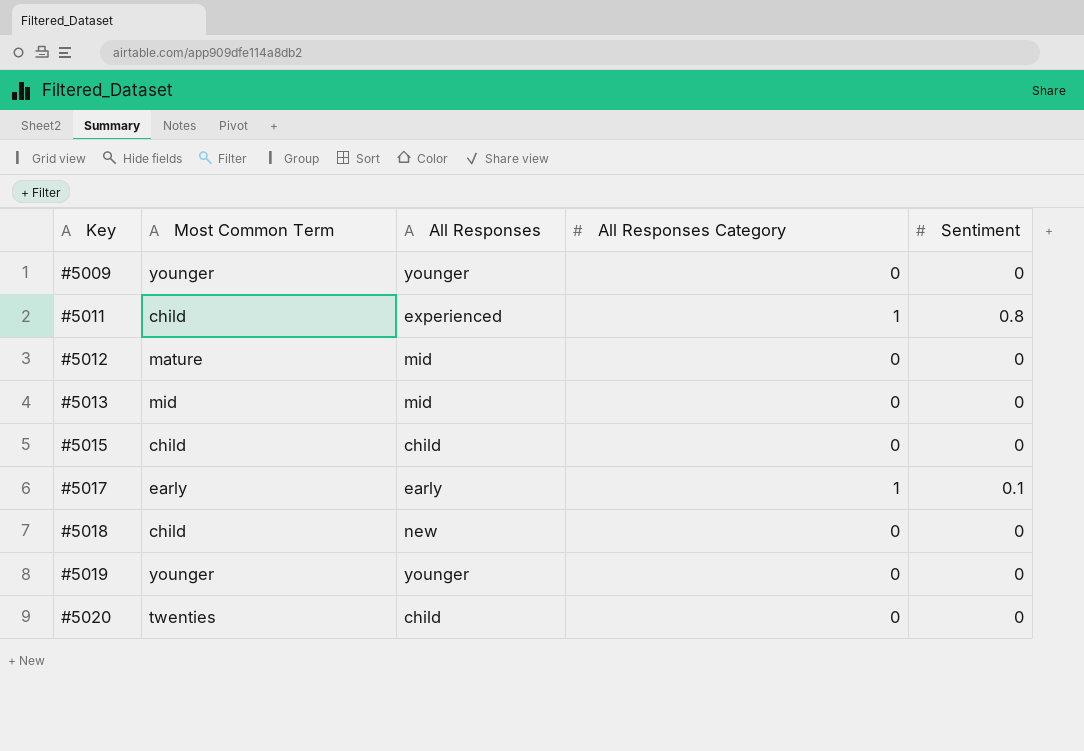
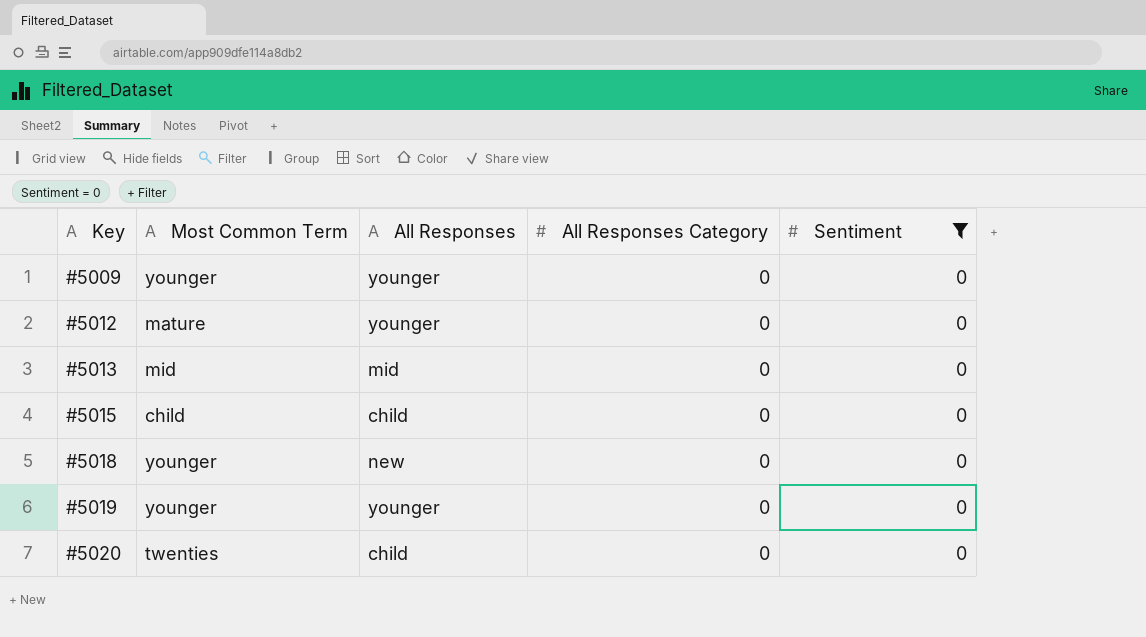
filter: none -> Sentiment = 0
#5012 | All Responses: mid -> younger
#5018 | Most Common Term: child -> younger

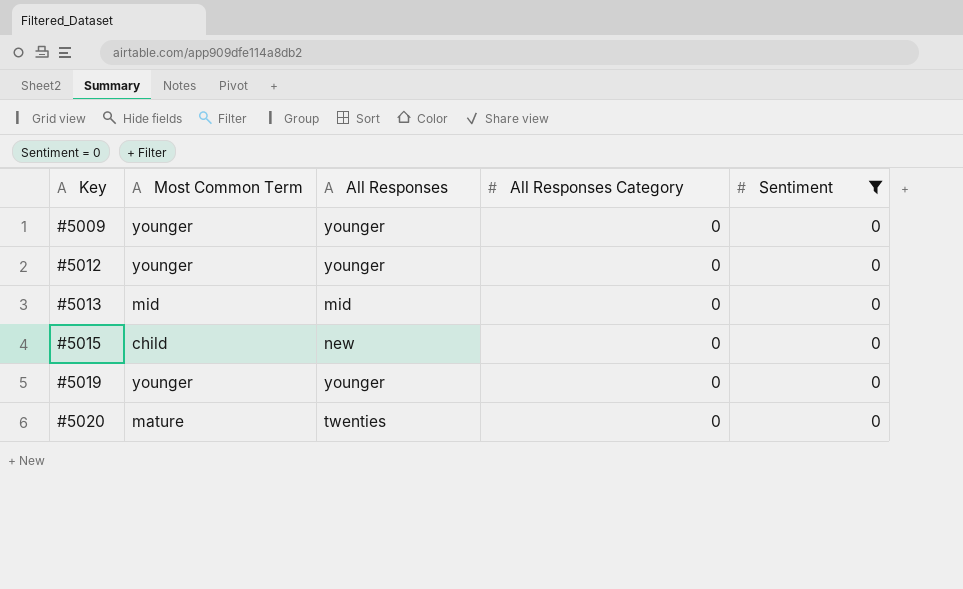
row #5018: younger | new | 0 | 0 -> none
#5012 | Most Common Term: mature -> younger
#5015 | All Responses: child -> new
#5020 | Most Common Term: twenties -> mature
#5020 | All Responses: child -> twenties

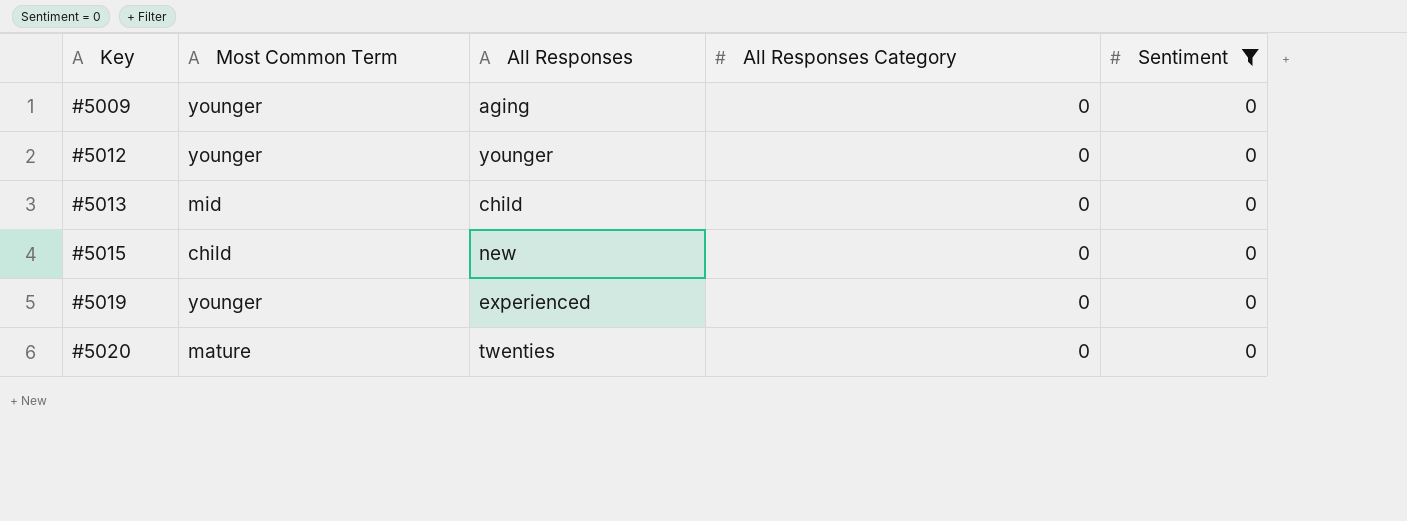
#5009 | All Responses: younger -> aging
#5013 | All Responses: mid -> child
#5019 | All Responses: younger -> experienced

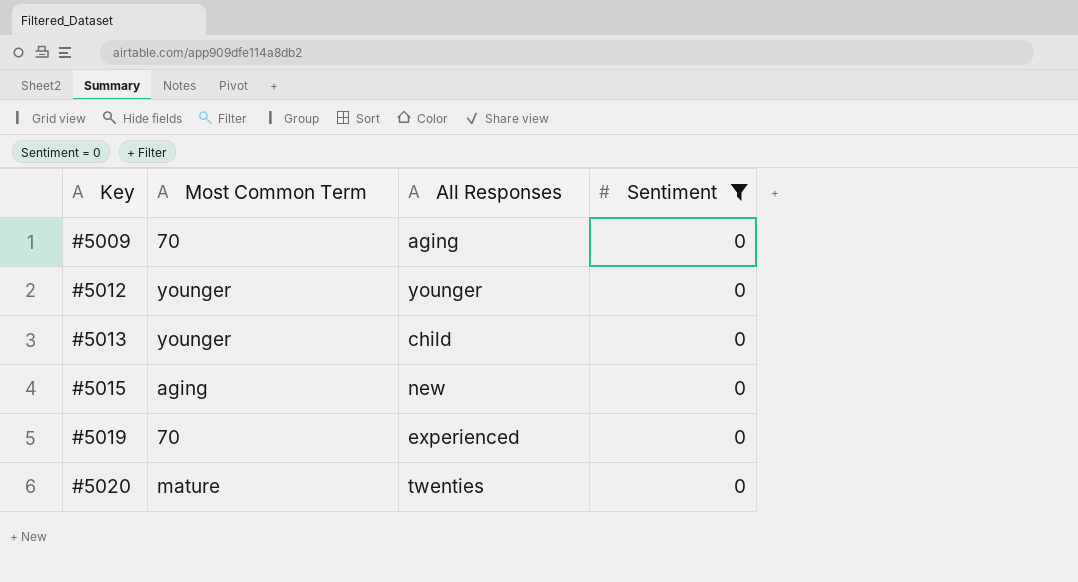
column All Responses Category | position: 4 -> none
#5009 | Most Common Term: younger -> 70
#5013 | Most Common Term: mid -> younger
#5015 | Most Common Term: child -> aging
#5019 | Most Common Term: younger -> 70

